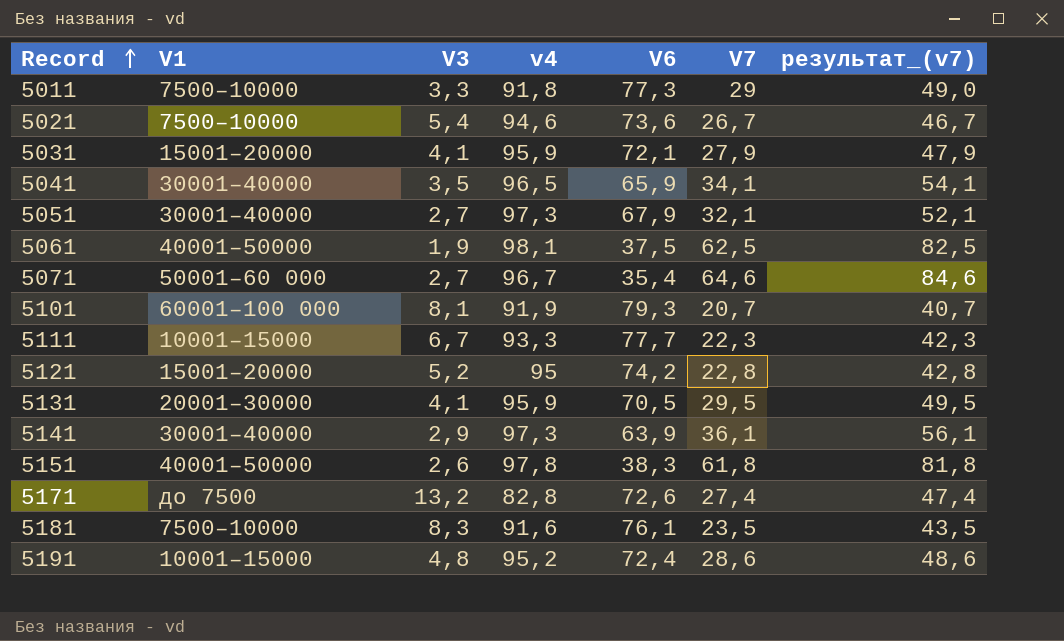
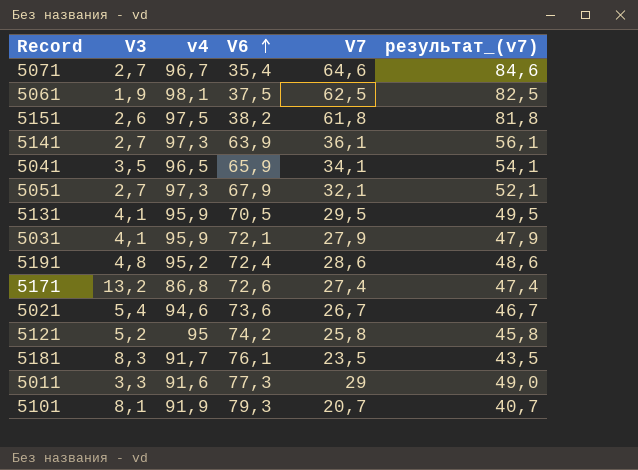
row order: Record ascending -> V6 ascending
column V1 | position: 2 -> none
row 5111: 10001–15000 | 6,7 | 93,3 | 77,7 | 22,3 | 42,3 -> none
5151 | v4: 97,8 -> 97,5
5151 | V6: 38,3 -> 38,2
5141 | V3: 2,9 -> 2,7
5171 | v4: 82,8 -> 86,8
5121 | V7: 22,8 -> 25,8
5121 | результат_(v7): 42,8 -> 45,8
5181 | v4: 91,6 -> 91,7
5011 | v4: 91,8 -> 91,6

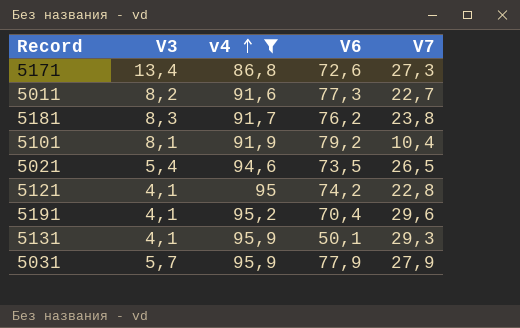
filter: none -> v4 <= 95,9
row order: V6 ascending -> v4 ascending
column результат_(v7) | formula: [V7] + 20 -> none
5171 | V3: 13,2 -> 13,4
5171 | V7: 27,4 -> 27,3
5011 | V3: 3,3 -> 8,2
5011 | V7: 29 -> 22,7
5181 | V6: 76,1 -> 76,2
5181 | V7: 23,5 -> 23,8
5101 | V6: 79,3 -> 79,2
5101 | V7: 20,7 -> 10,4
5021 | V6: 73,6 -> 73,5
5021 | V7: 26,7 -> 26,5
5121 | V3: 5,2 -> 4,1
5121 | V7: 25,8 -> 22,8
5191 | V3: 4,8 -> 4,1
5191 | V6: 72,4 -> 70,4
5191 | V7: 28,6 -> 29,6
5131 | V6: 70,5 -> 50,1
5131 | V7: 29,5 -> 29,3
5031 | V3: 4,1 -> 5,7
5031 | V6: 72,1 -> 77,9

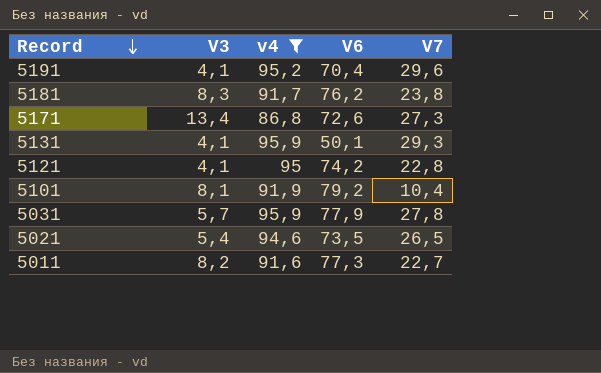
row order: v4 ascending -> Record descending
5031 | V7: 27,9 -> 27,8

